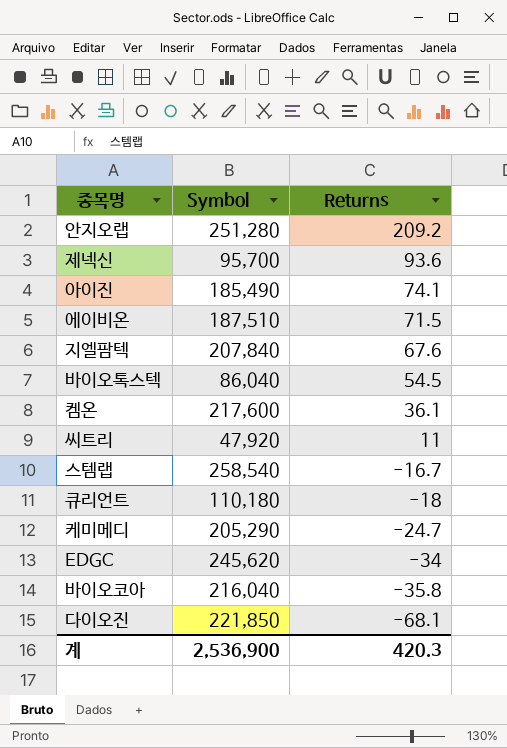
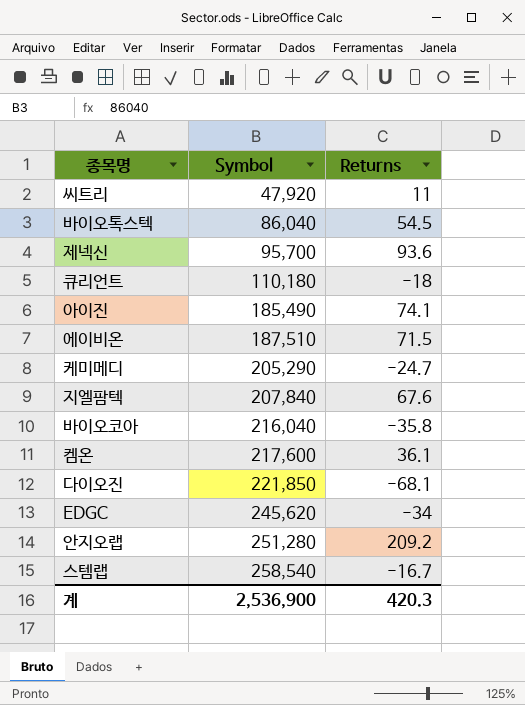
row order: Returns descending -> Symbol ascending

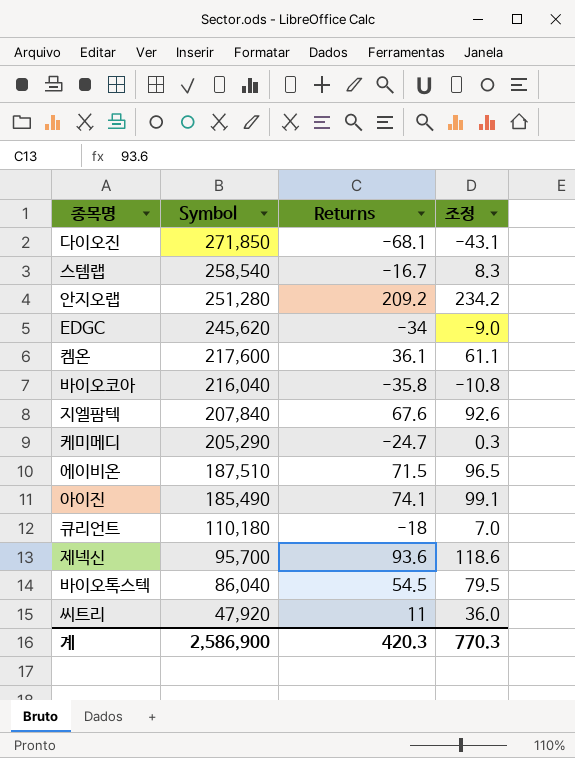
row order: Symbol ascending -> Symbol descending
column 조정 | formula: none -> [Returns] + 25
다이오진 | Symbol: 221,850 -> 271,850
계 | Symbol: 2,536,900 -> 2,586,900

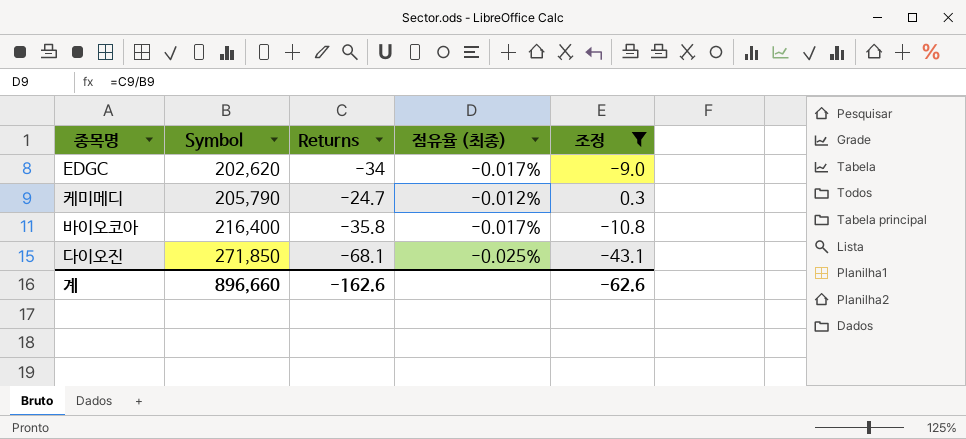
filter: none -> 조정 <= 0.3
row order: Symbol descending -> Symbol ascending
column 점유율 (최종) | formula: none -> [Returns] / [Symbol]
EDGC | Symbol: 245,620 -> 202,620
케미메디 | Symbol: 205,290 -> 205,790
바이오코아 | Symbol: 216,040 -> 216,400
계 | Symbol: 2,586,900 -> 896,660
계 | Returns: 420.3 -> -162.6
계 | 조정: 770.3 -> -62.6

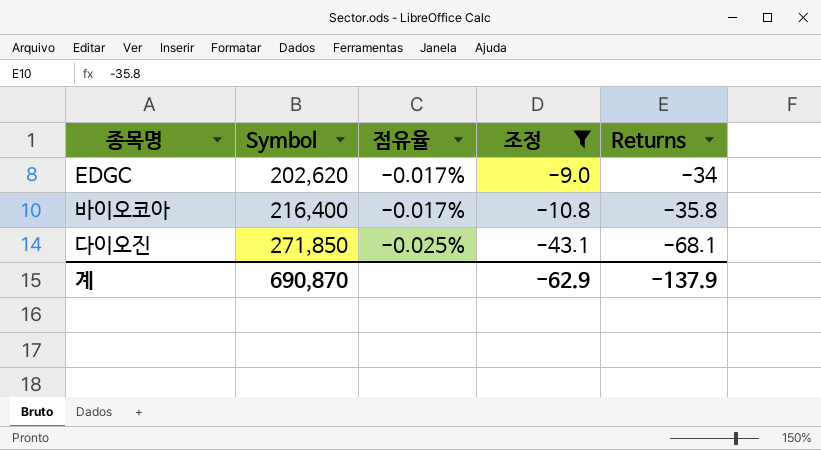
column name: 점유율 (최종) -> 점유율
column Returns | position: 3 -> 5
row 케미메디: 205,790 | -24.7 | -0.012% | 0.3 -> none
계 | Symbol: 896,660 -> 690,870
계 | 조정: -62.6 -> -62.9
계 | Returns: -162.6 -> -137.9

